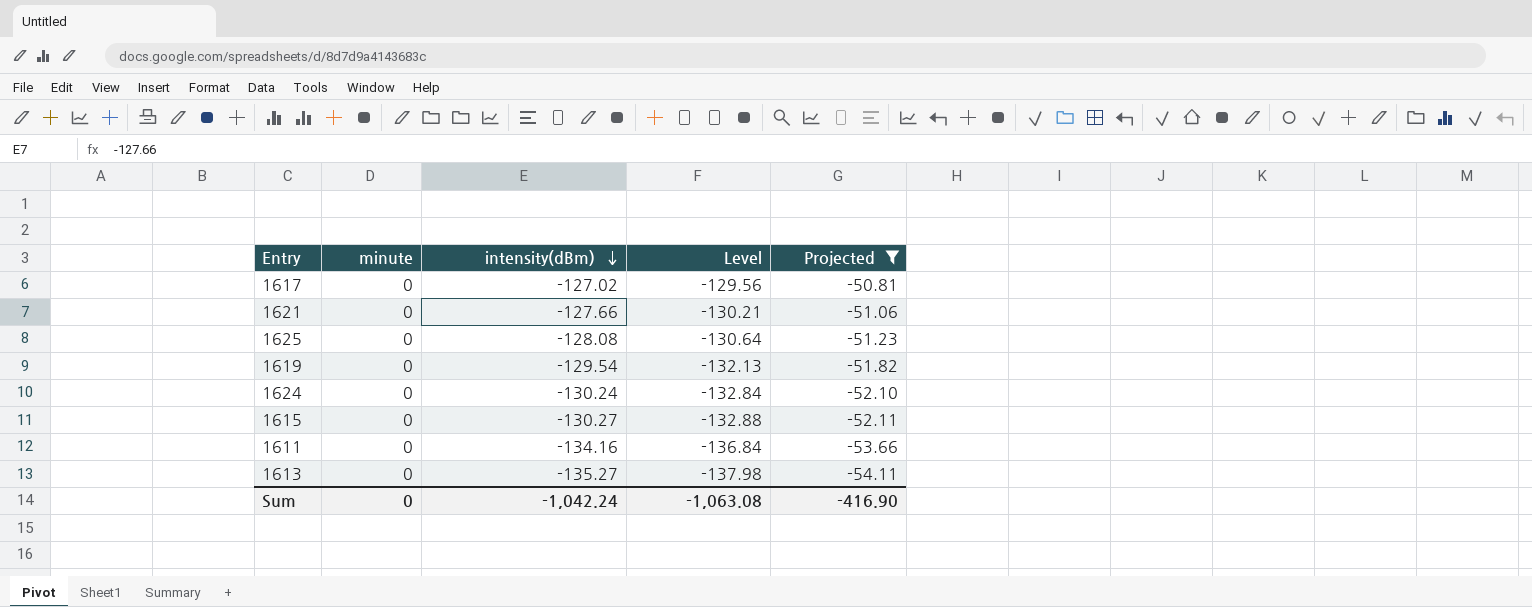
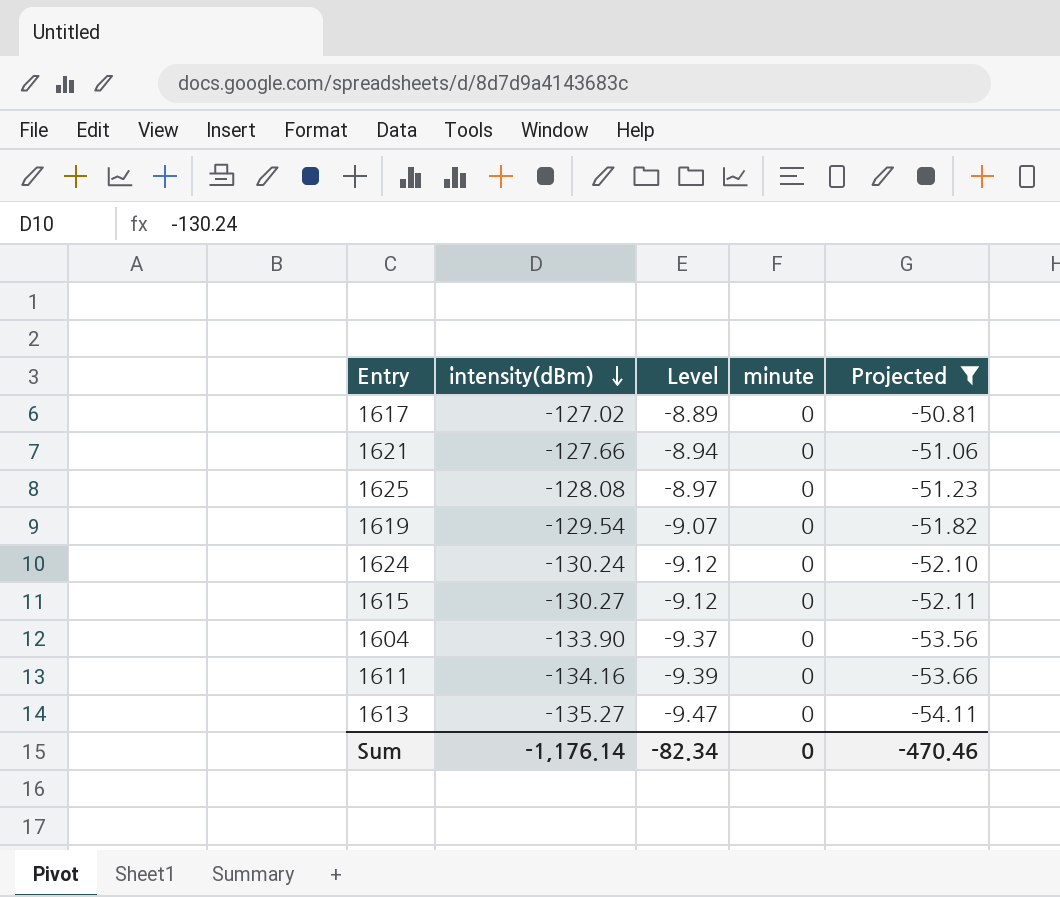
column Level | formula: [intensity(dBm)] * 1.02 -> [intensity(dBm)] * 0.07
column minute | position: 2 -> 4
row 1604: none -> -133.90 | -9.37 | 0 | -53.56
Sum | intensity(dBm): -1,042.24 -> -1,176.14
Sum | Level: -1,063.08 -> -82.34
Sum | Projected: -416.90 -> -470.46

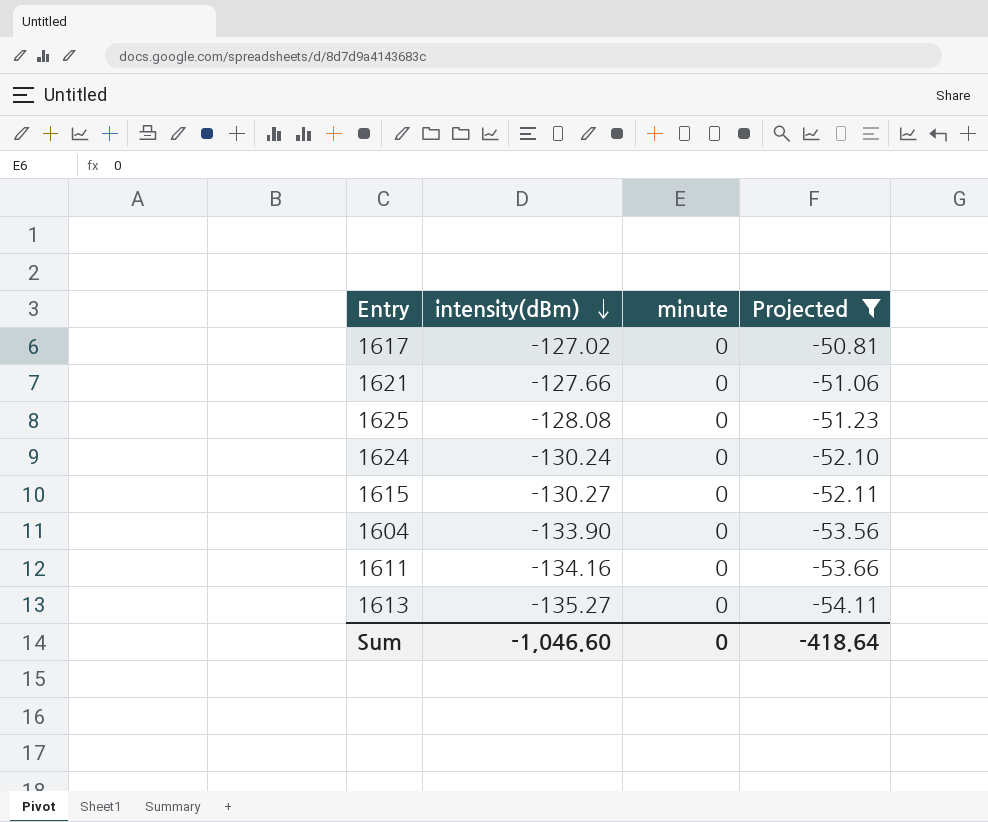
column Level | formula: [intensity(dBm)] * 0.07 -> none
row 1619: -129.54 | -9.07 | 0 | -51.82 -> none
Sum | intensity(dBm): -1,176.14 -> -1,046.60
Sum | Projected: -470.46 -> -418.64

